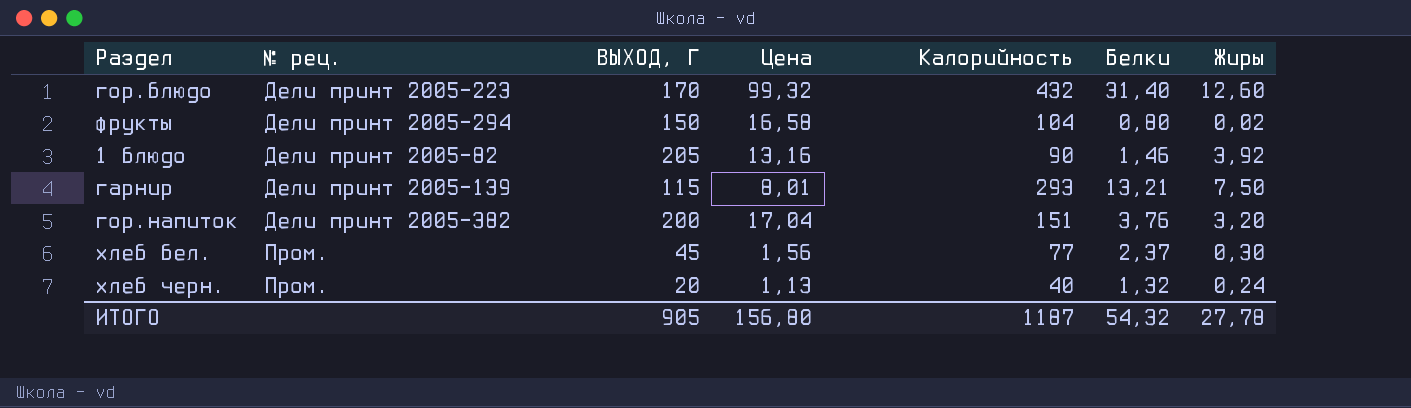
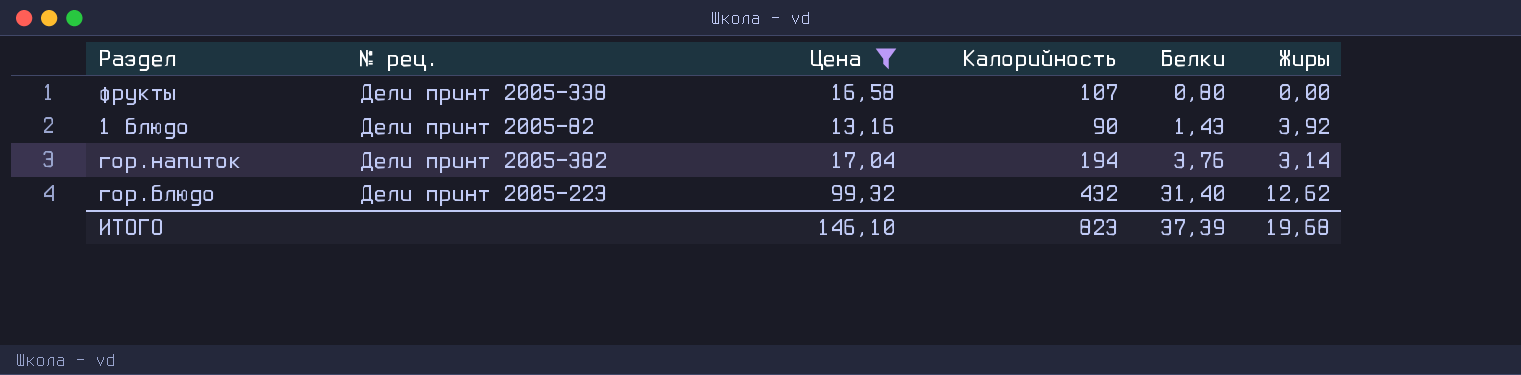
filter: none -> Цена >= 13,16
row order: none -> Белки ascending
column ВЫХОД, Г | position: 3 -> none
фрукты | № рец.: Дели принт 2005-294 -> Дели принт 2005-338
фрукты | Калорийность: 104 -> 107
фрукты | Жиры: 0,02 -> 0,00
1 блюдо | Белки: 1,46 -> 1,43
гор.напиток | Калорийность: 151 -> 194
гор.напиток | Жиры: 3,20 -> 3,14
гор.блюдо | Жиры: 12,60 -> 12,62
ИТОГО | Цена: 156,80 -> 146,10
ИТОГО | Калорийность: 1187 -> 823
ИТОГО | Белки: 54,32 -> 37,39
ИТОГО | Жиры: 27,78 -> 19,68

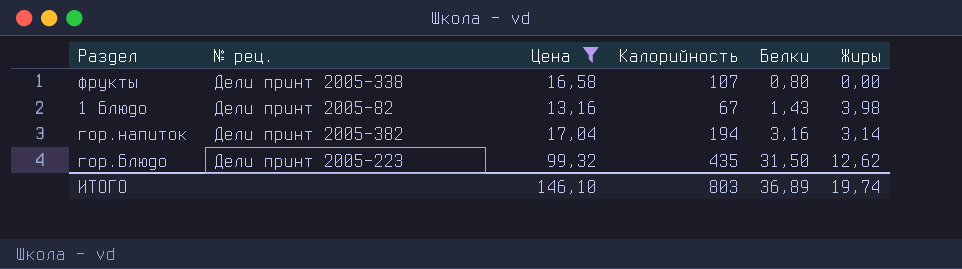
1 блюдо | Калорийность: 90 -> 67
1 блюдо | Жиры: 3,92 -> 3,98
гор.напиток | Белки: 3,76 -> 3,16
гор.блюдо | Калорийность: 432 -> 435
гор.блюдо | Белки: 31,40 -> 31,50
ИТОГО | Калорийность: 823 -> 803
ИТОГО | Белки: 37,39 -> 36,89
ИТОГО | Жиры: 19,68 -> 19,74

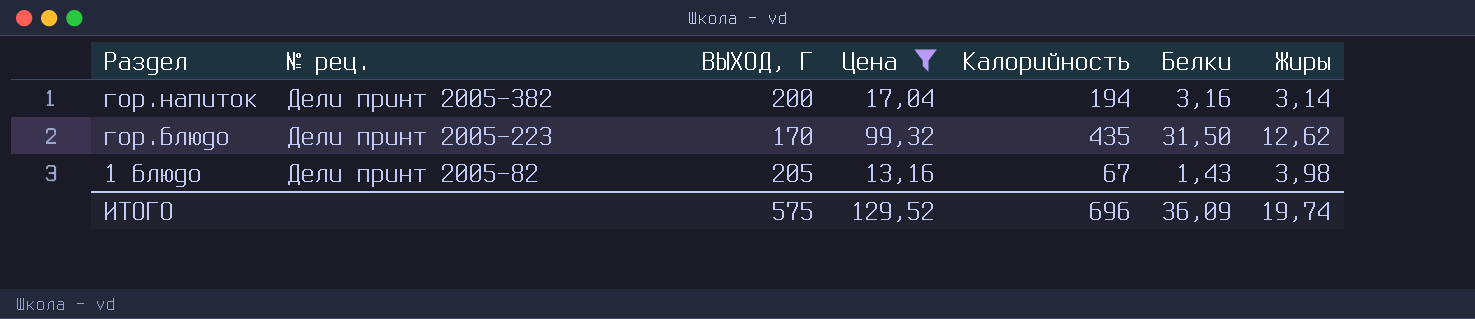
row order: Белки ascending -> Раздел descending
column ВЫХОД, Г | position: none -> 3
row фрукты: Дели принт 2005-338 | 16,58 | 107 | 0,80 | 0,00 -> none
ИТОГО | Цена: 146,10 -> 129,52
ИТОГО | Калорийность: 803 -> 696
ИТОГО | Белки: 36,89 -> 36,09

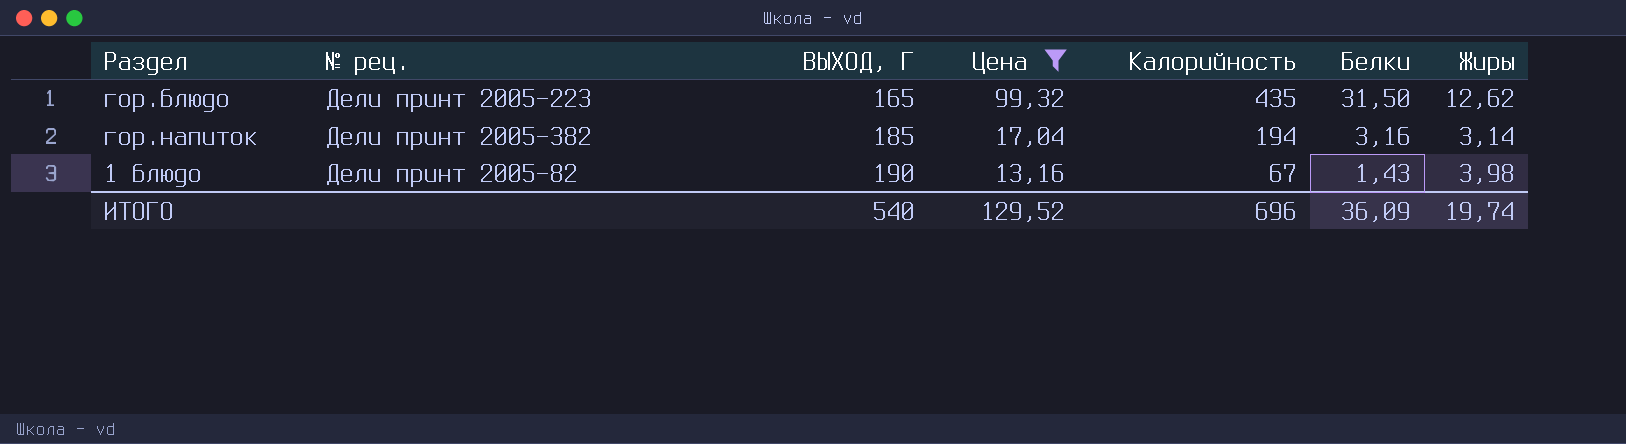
row order: Раздел descending -> ВЫХОД, Г ascending
гор.блюдо | ВЫХОД, Г: 170 -> 165
гор.напиток | ВЫХОД, Г: 200 -> 185
1 блюдо | ВЫХОД, Г: 205 -> 190
ИТОГО | ВЫХОД, Г: 575 -> 540

